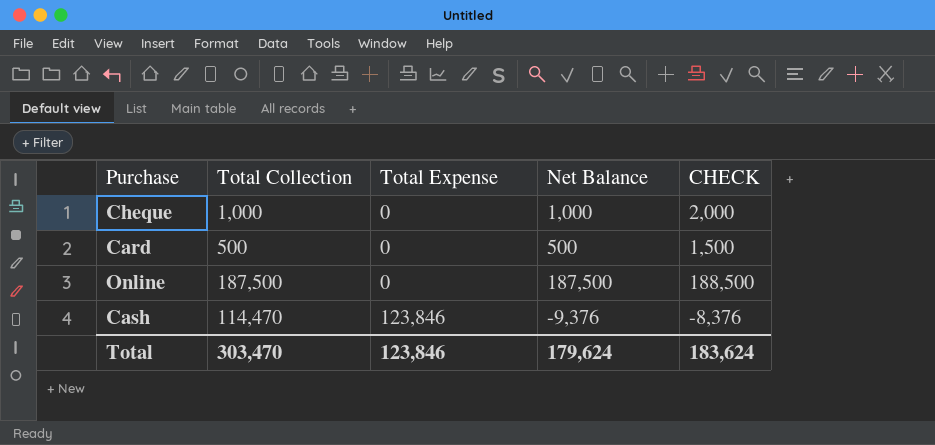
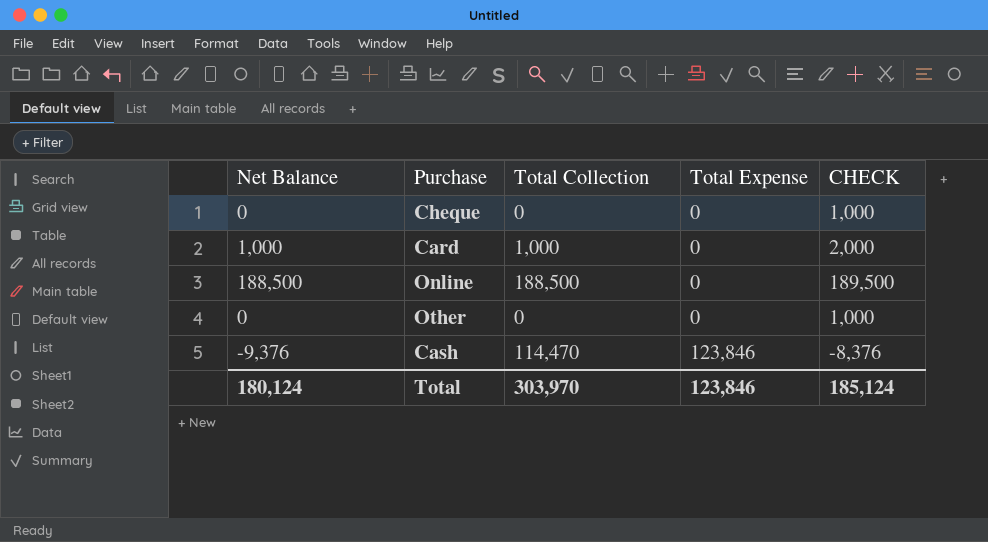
column Net Balance | position: 4 -> 1
Cheque | Net Balance: 1,000 -> 0
Cheque | Total Collection: 1,000 -> 0
Cheque | CHECK: 2,000 -> 1,000
Card | Net Balance: 500 -> 1,000
Card | Total Collection: 500 -> 1,000
Card | CHECK: 1,500 -> 2,000
Online | Net Balance: 187,500 -> 188,500
Online | Total Collection: 187,500 -> 188,500
Online | CHECK: 188,500 -> 189,500
row Other: none -> 0 | 0 | 0 | 1,000
Total | Net Balance: 179,624 -> 180,124
Total | Total Collection: 303,470 -> 303,970
Total | CHECK: 183,624 -> 185,124

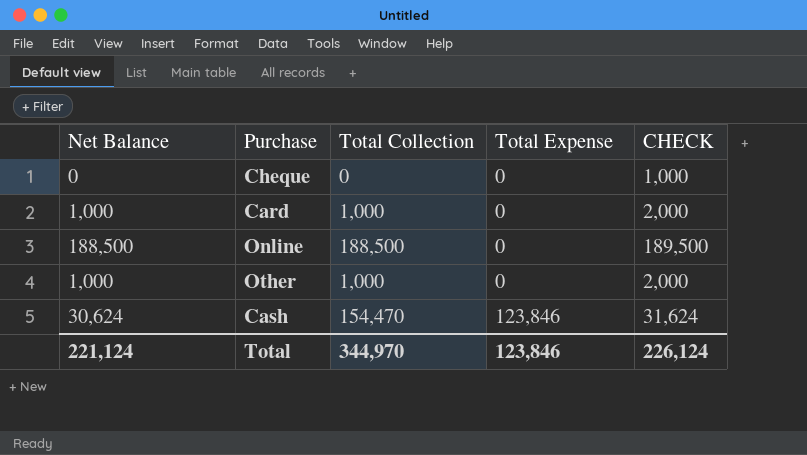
Other | Net Balance: 0 -> 1,000
Other | Total Collection: 0 -> 1,000
Other | CHECK: 1,000 -> 2,000
Cash | Net Balance: -9,376 -> 30,624
Cash | Total Collection: 114,470 -> 154,470
Cash | CHECK: -8,376 -> 31,624
Total | Net Balance: 180,124 -> 221,124
Total | Total Collection: 303,970 -> 344,970
Total | CHECK: 185,124 -> 226,124

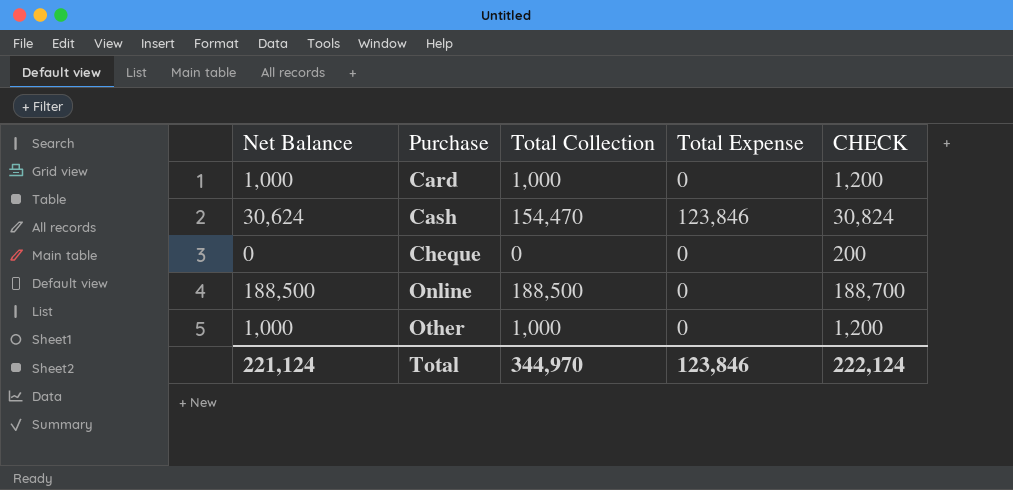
row order: Total Expense ascending -> Purchase ascending
column CHECK | formula: [Net Balance] + 1000 -> [Net Balance] + 200
Total | CHECK: 226,124 -> 222,124

